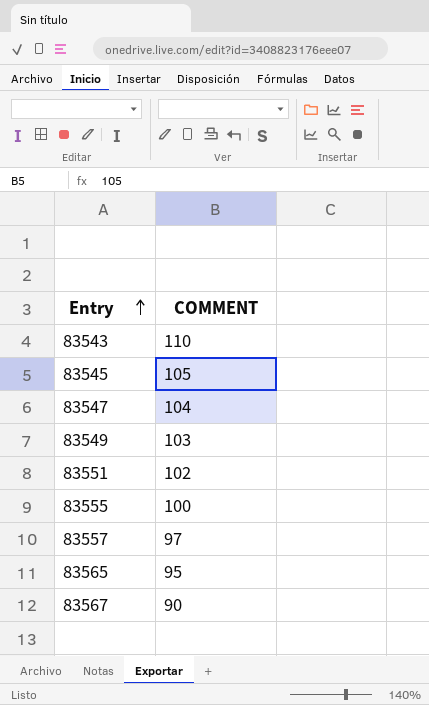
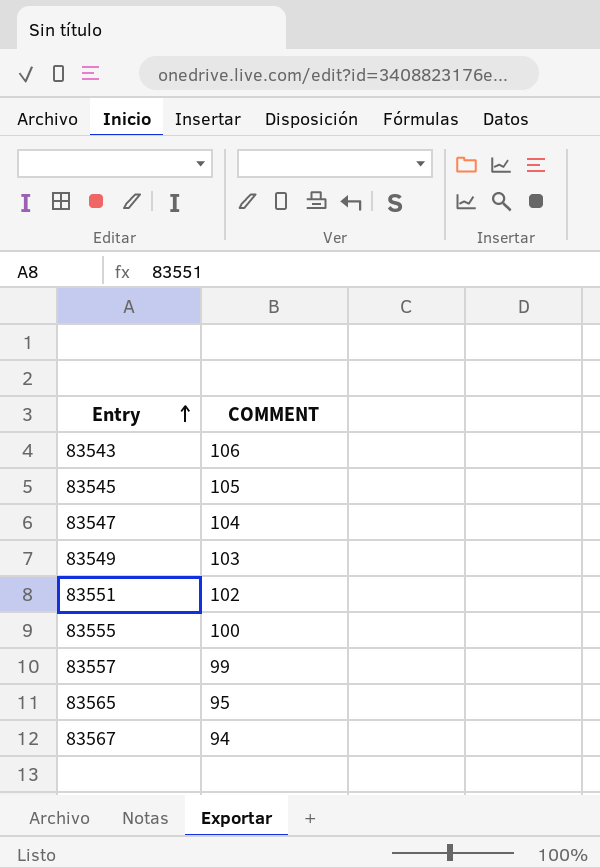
83543 | COMMENT: 110 -> 106
83557 | COMMENT: 97 -> 99
83567 | COMMENT: 90 -> 94

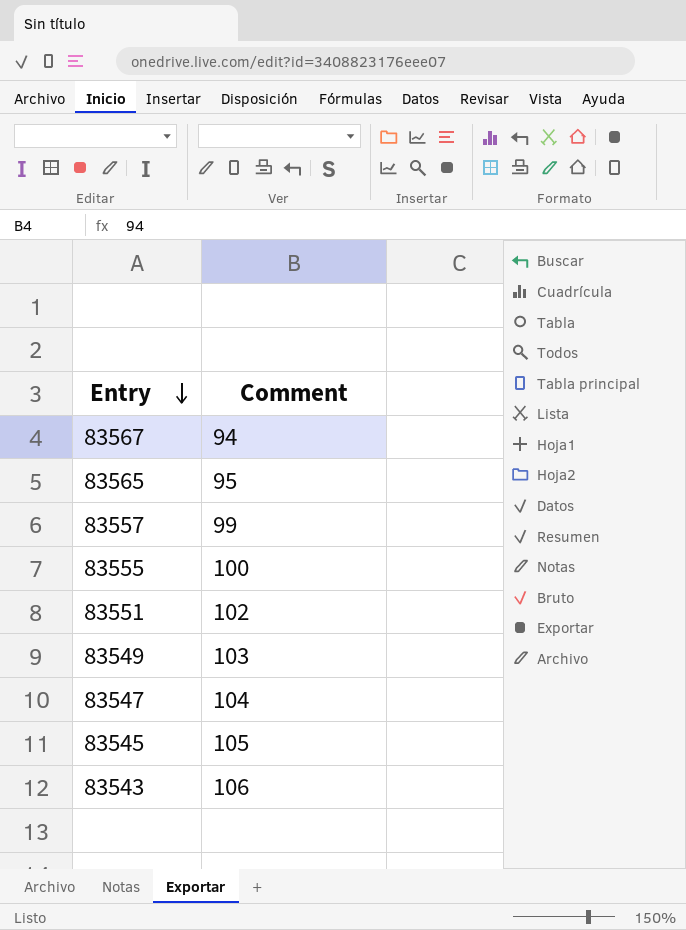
row order: Entry ascending -> Entry descending
column name: COMMENT -> Comment

